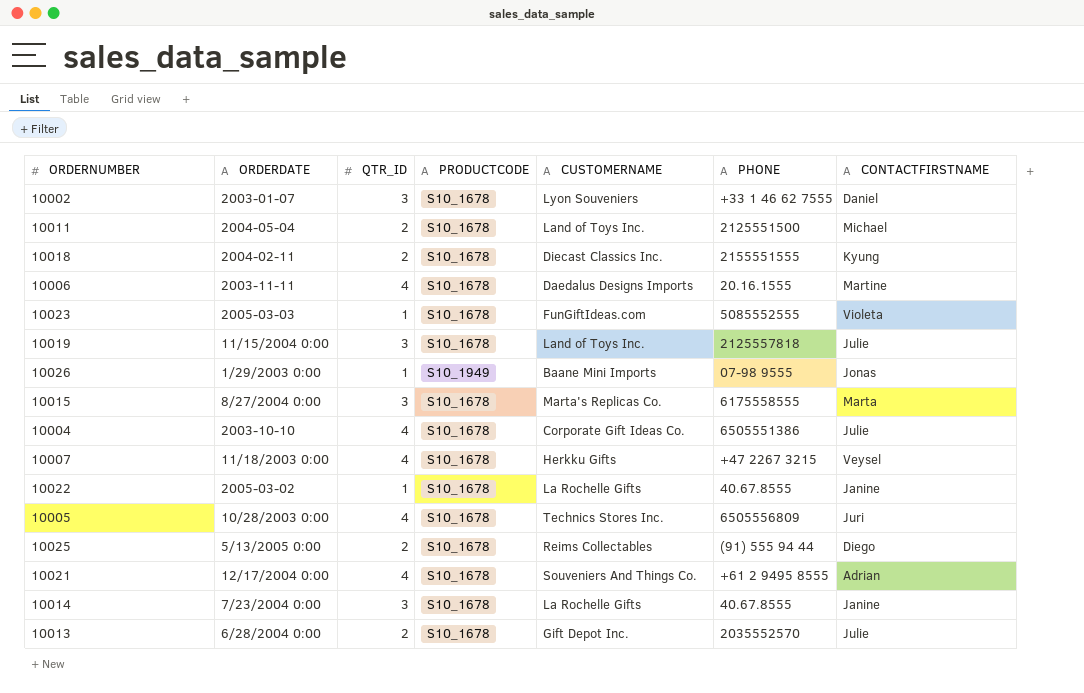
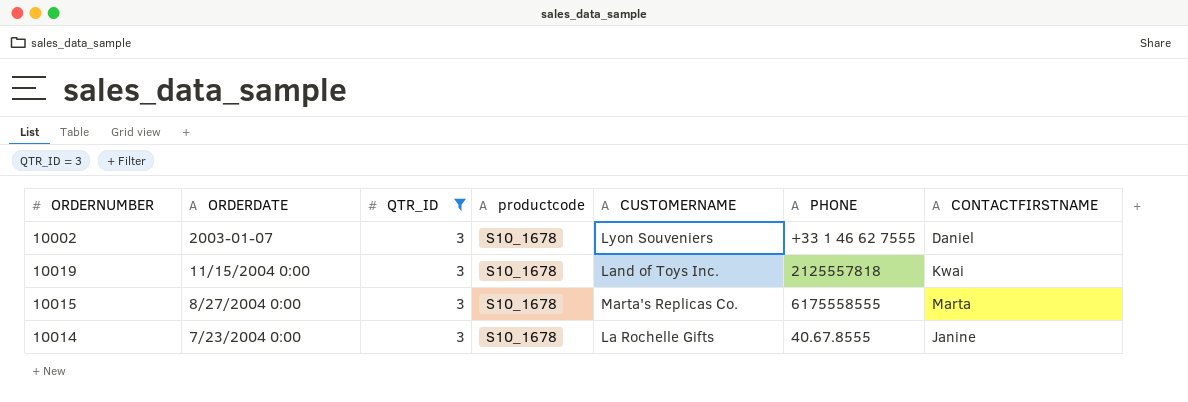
filter: none -> QTR_ID = 3
column name: PRODUCTCODE -> productcode
10019 | CONTACTFIRSTNAME: Julie -> Kwai

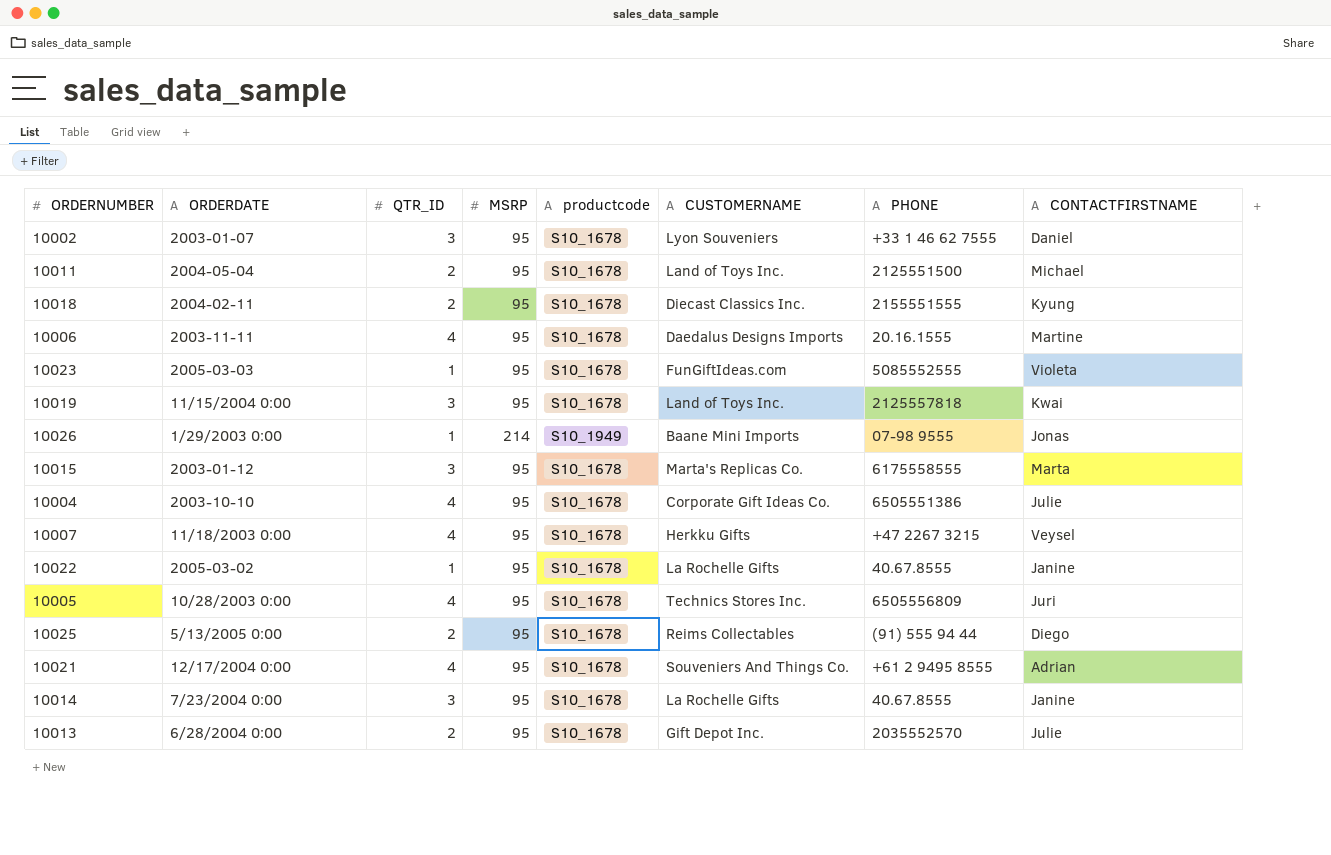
filter: QTR_ID = 3 -> none
column MSRP | position: none -> 4
10015 | ORDERDATE: 8/27/2004 0:00 -> 2003-01-12

